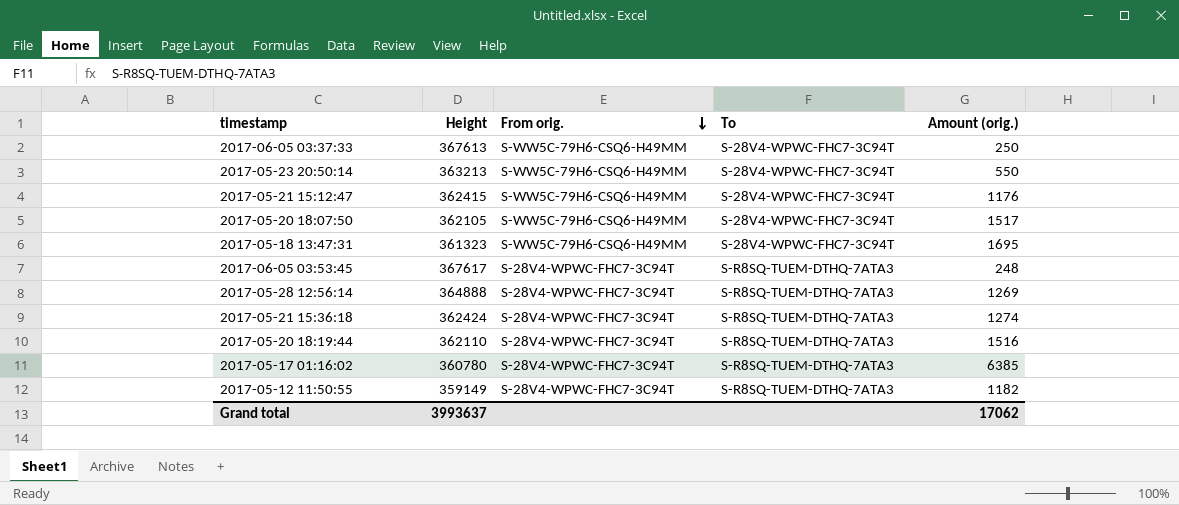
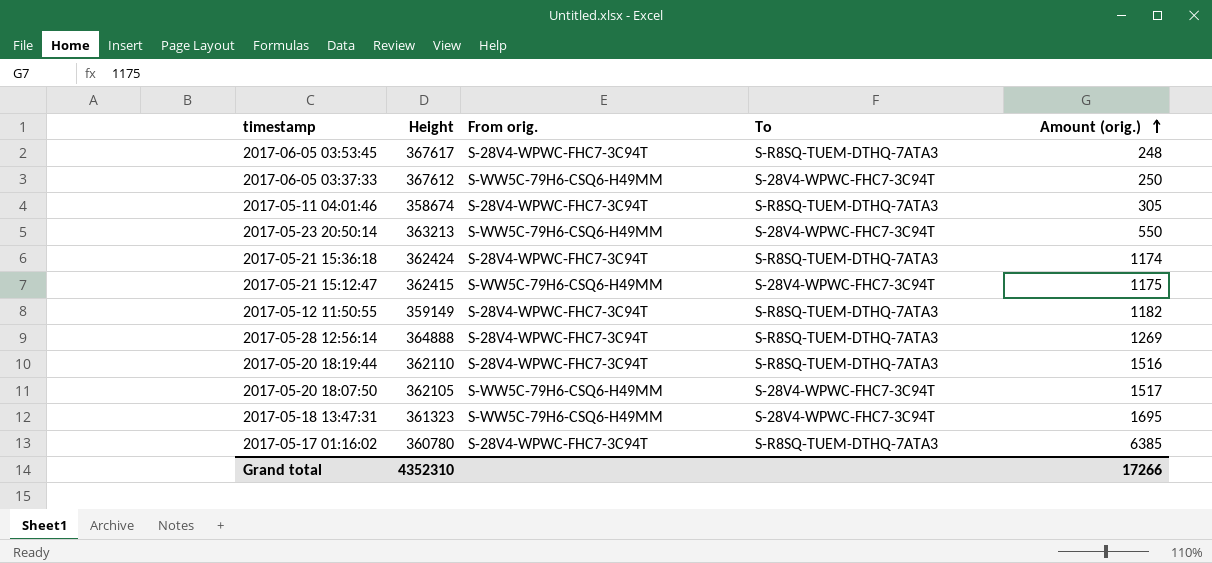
row order: From orig. descending -> Amount (orig.) ascending
2017-06-05 03:37:33 | Height: 367613 -> 367612
row 2017-05-11 04:01:46: none -> 358674 | S-28V4-WPWC-FHC7-3C94T | S-R8SQ-TUEM-DTHQ-7ATA3 | 305
2017-05-21 15:36:18 | Amount (orig.): 1274 -> 1174
2017-05-21 15:12:47 | Amount (orig.): 1176 -> 1175
Grand total | Height: 3993637 -> 4352310
Grand total | Amount (orig.): 17062 -> 17266

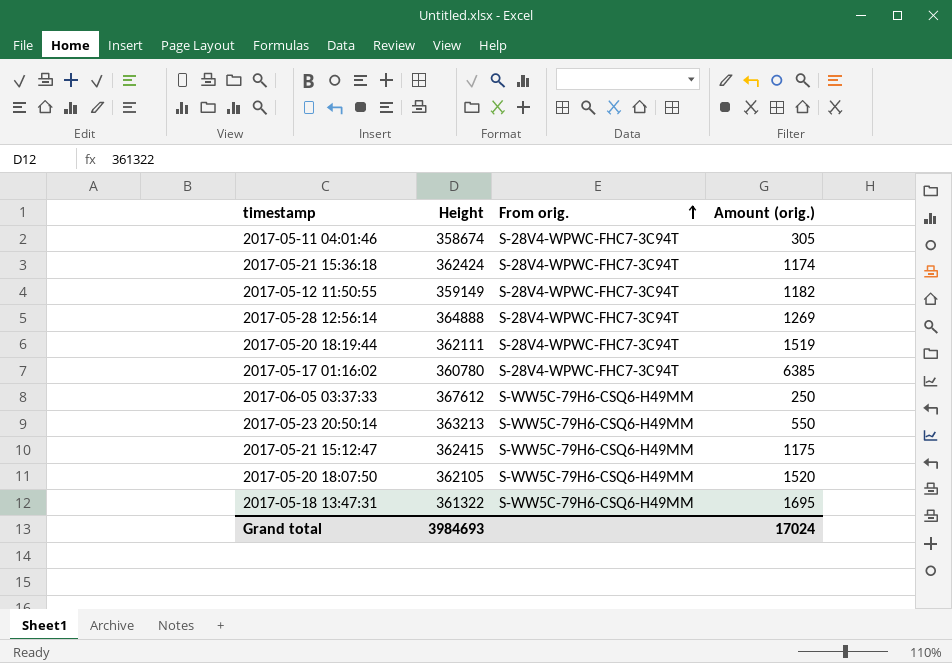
row order: Amount (orig.) ascending -> From orig. ascending
column To | position: 4 -> none
row 2017-06-05 03:53:45: 367617 | S-28V4-WPWC-FHC7-3C94T | S-R8SQ-TUEM-DTHQ-7ATA3 | 248 -> none
2017-05-20 18:19:44 | Height: 362110 -> 362111
2017-05-20 18:19:44 | Amount (orig.): 1516 -> 1519
2017-05-20 18:07:50 | Amount (orig.): 1517 -> 1520
2017-05-18 13:47:31 | Height: 361323 -> 361322
Grand total | Height: 4352310 -> 3984693
Grand total | Amount (orig.): 17266 -> 17024

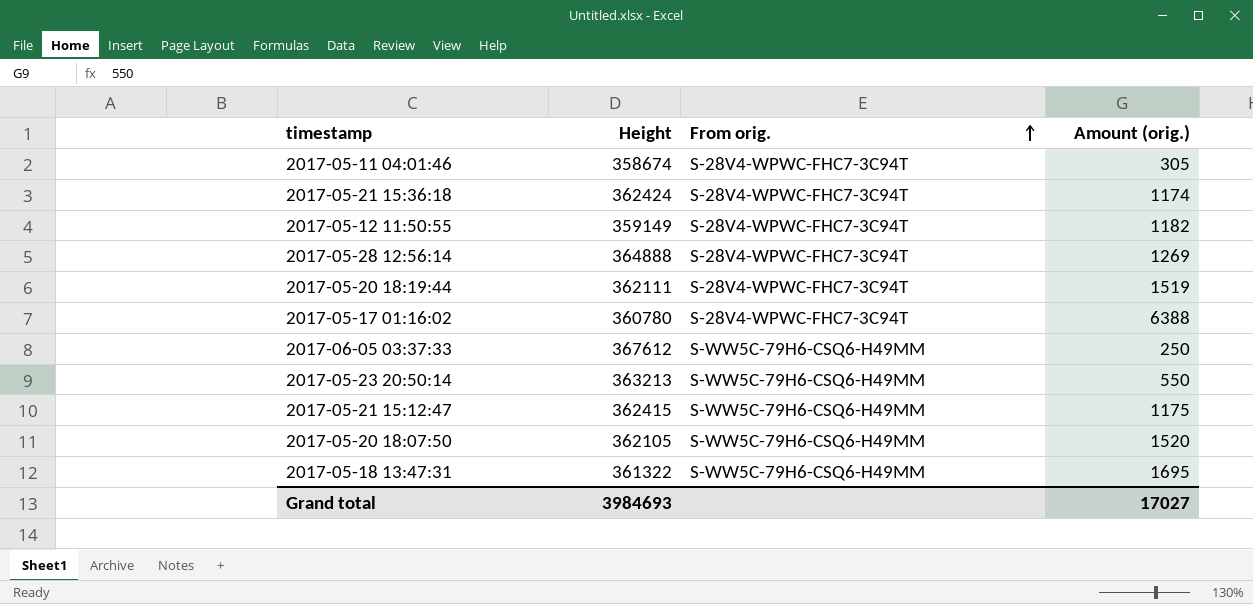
2017-05-17 01:16:02 | Amount (orig.): 6385 -> 6388
Grand total | Amount (orig.): 17024 -> 17027

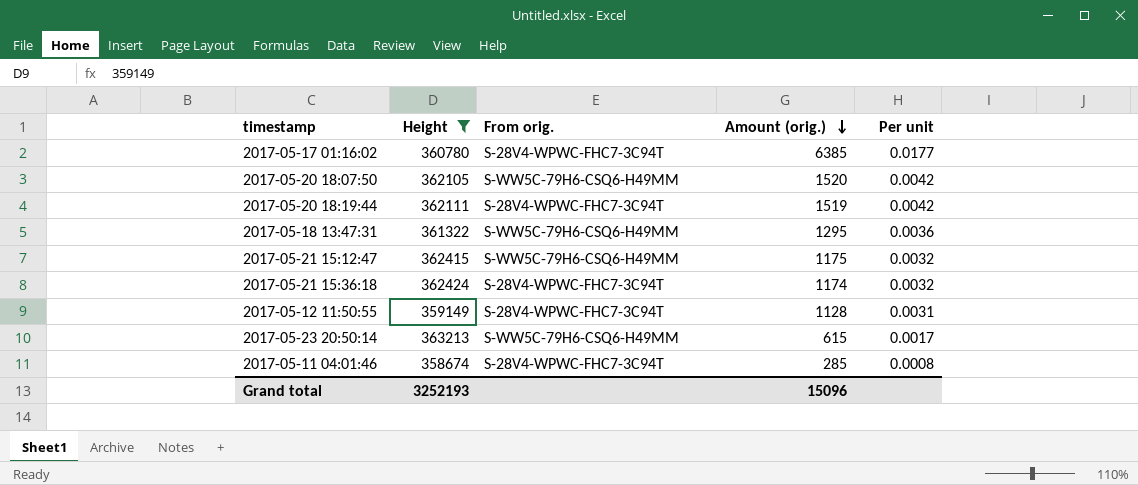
filter: none -> Height <= 363213
row order: From orig. ascending -> Amount (orig.) descending
column Per unit | formula: none -> [Amount (orig.)] / [Height]
2017-05-17 01:16:02 | Amount (orig.): 6388 -> 6385
2017-05-18 13:47:31 | Amount (orig.): 1695 -> 1295
2017-05-12 11:50:55 | Amount (orig.): 1182 -> 1128
2017-05-23 20:50:14 | Amount (orig.): 550 -> 615
2017-05-11 04:01:46 | Amount (orig.): 305 -> 285
Grand total | Height: 3984693 -> 3252193
Grand total | Amount (orig.): 17027 -> 15096

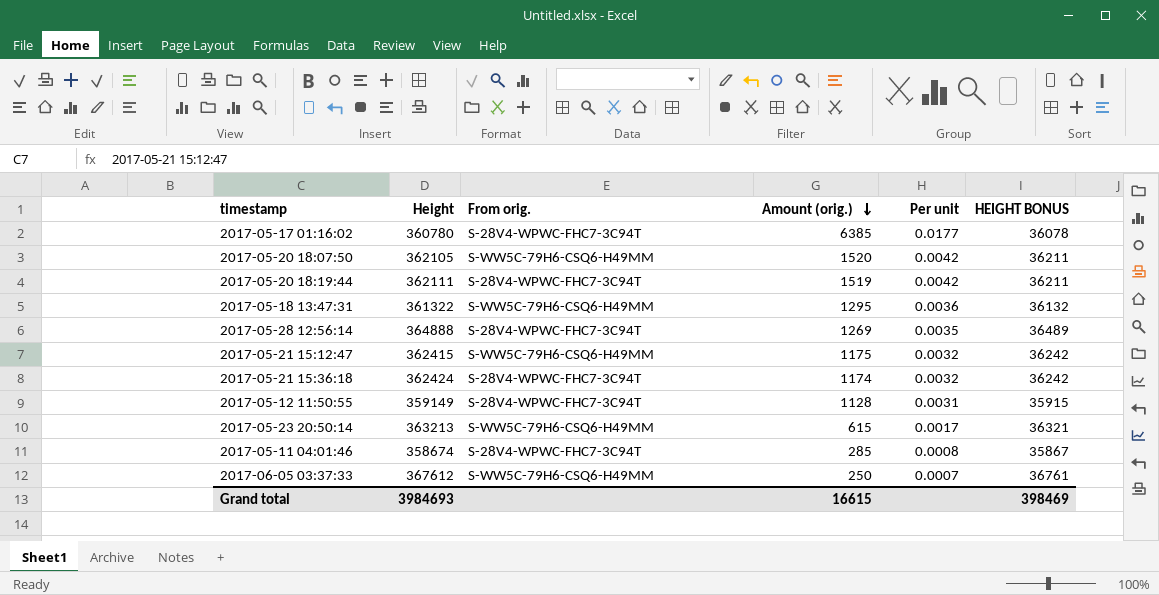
filter: Height <= 363213 -> none
column HEIGHT BONUS | formula: none -> [Height] * 0.1
Grand total | Height: 3252193 -> 3984693
Grand total | Amount (orig.): 15096 -> 16615

